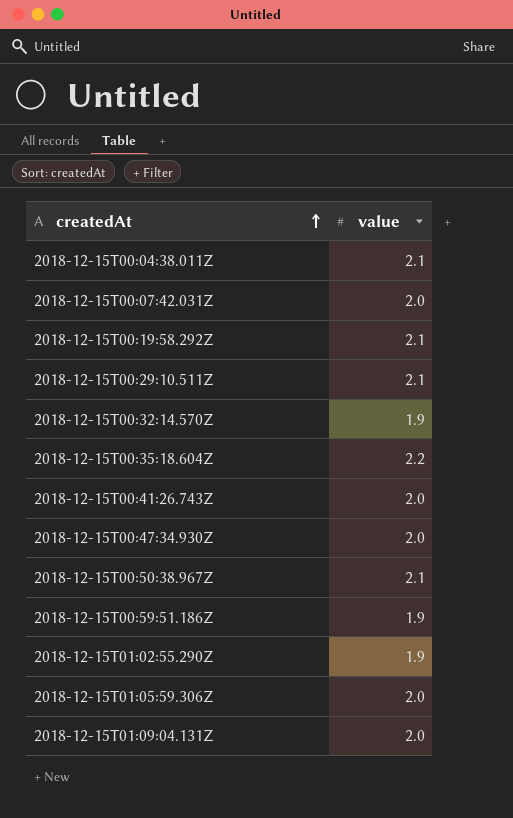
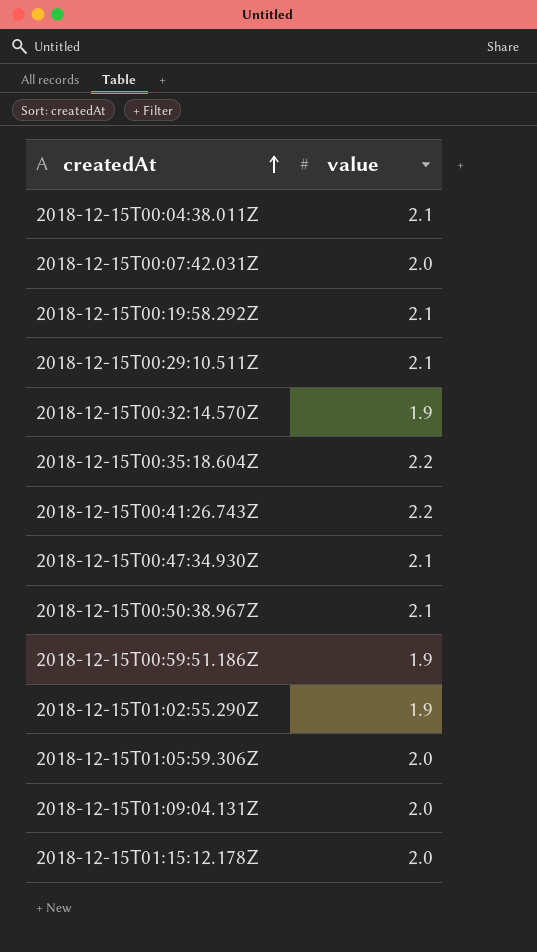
2018-12-15T00:41:26.743Z | value: 2.0 -> 2.2
2018-12-15T00:47:34.930Z | value: 2.0 -> 2.1
row 2018-12-15T01:15:12.178Z: none -> 2.0

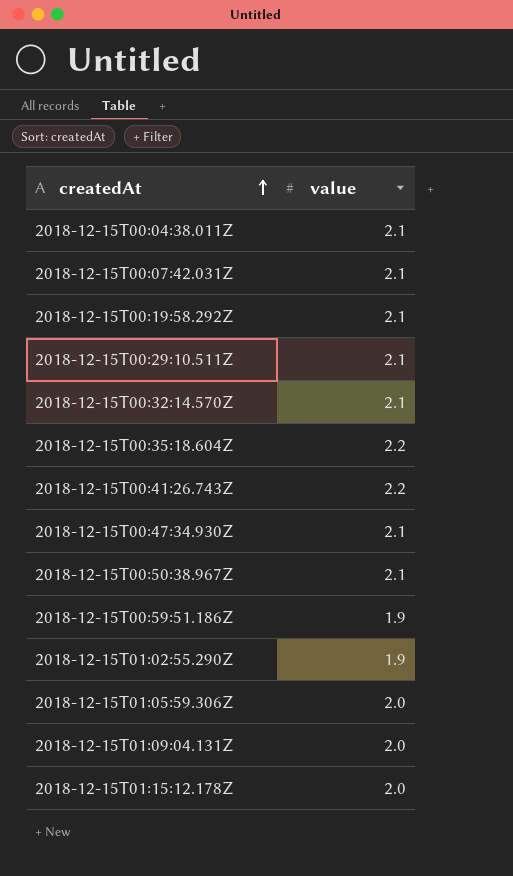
2018-12-15T00:07:42.031Z | value: 2.0 -> 2.1
2018-12-15T00:32:14.570Z | value: 1.9 -> 2.1

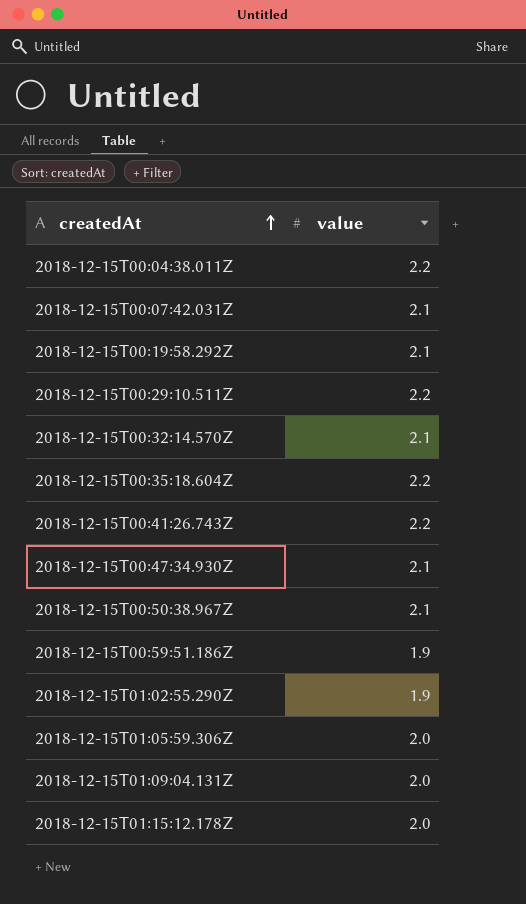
2018-12-15T00:04:38.011Z | value: 2.1 -> 2.2
2018-12-15T00:29:10.511Z | value: 2.1 -> 2.2

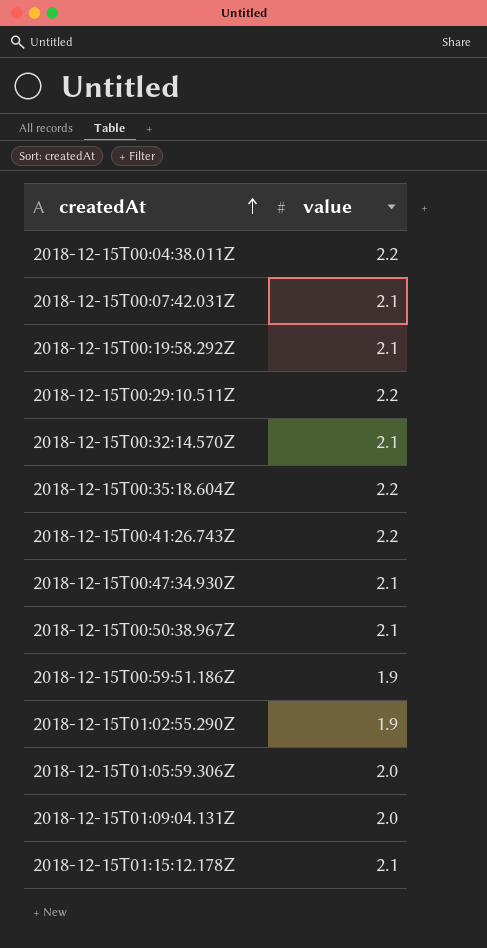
2018-12-15T01:15:12.178Z | value: 2.0 -> 2.1

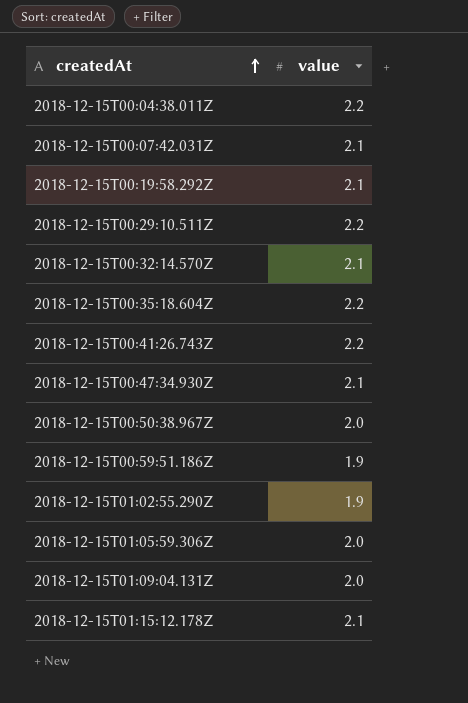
2018-12-15T00:50:38.967Z | value: 2.1 -> 2.0

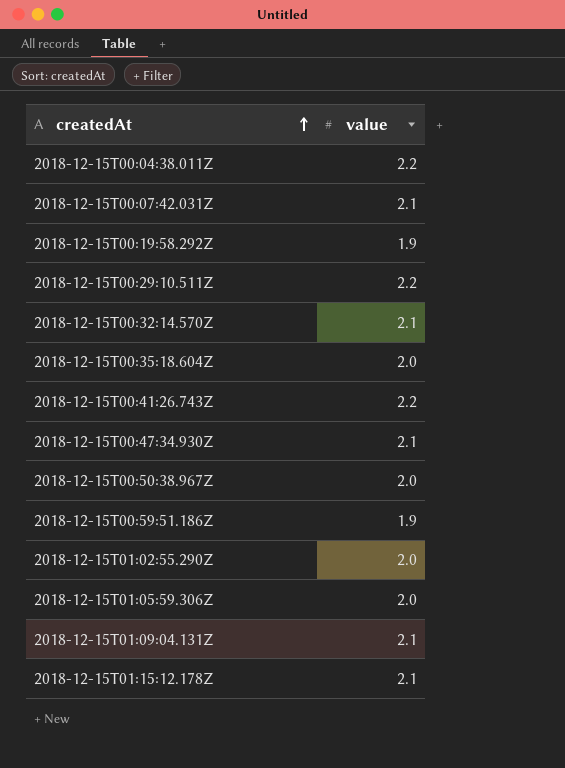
2018-12-15T00:19:58.292Z | value: 2.1 -> 1.9
2018-12-15T00:35:18.604Z | value: 2.2 -> 2.0
2018-12-15T01:02:55.290Z | value: 1.9 -> 2.0
2018-12-15T01:09:04.131Z | value: 2.0 -> 2.1

